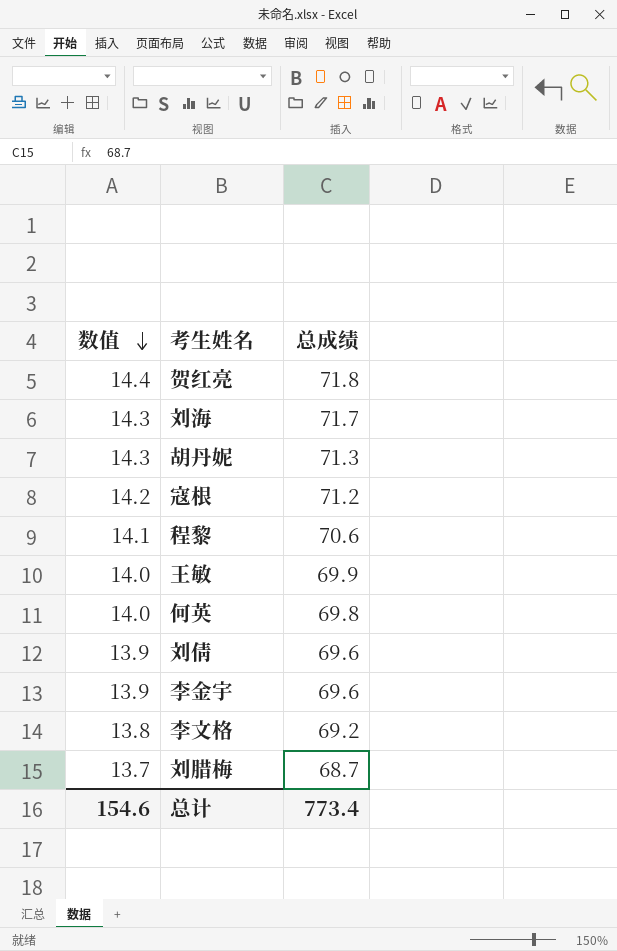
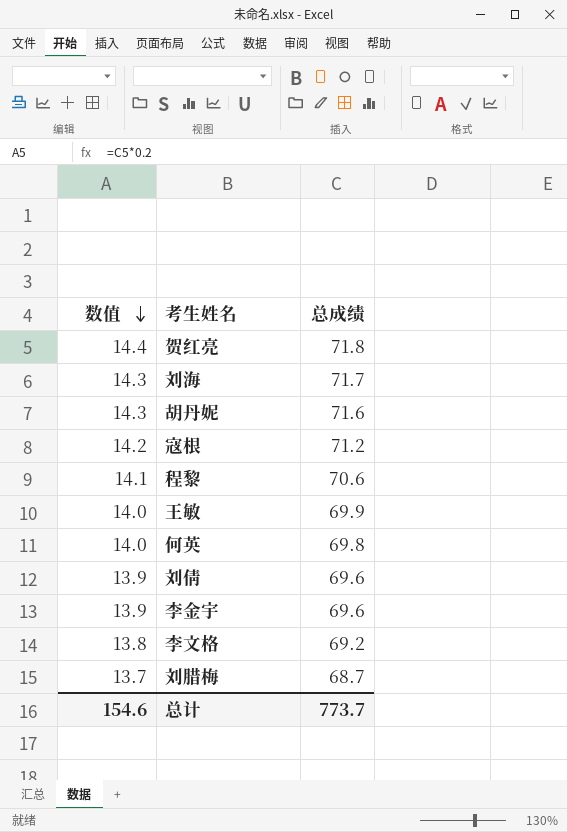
胡丹妮 | 总成绩: 71.3 -> 71.6
总计 | 总成绩: 773.4 -> 773.7

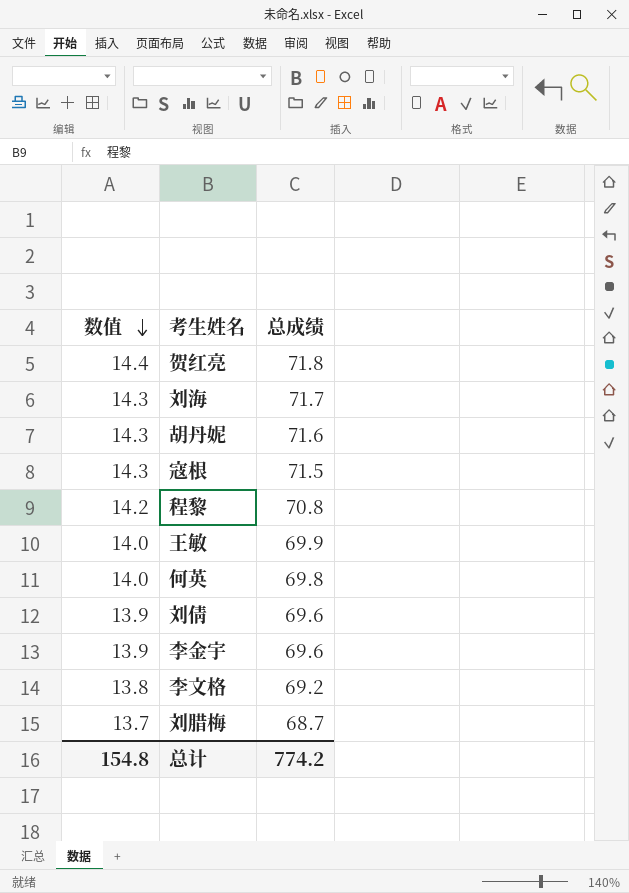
寇根 | 数值: 14.2 -> 14.3
寇根 | 总成绩: 71.2 -> 71.5
程黎 | 数值: 14.1 -> 14.2
程黎 | 总成绩: 70.6 -> 70.8
总计 | 数值: 154.6 -> 154.8
总计 | 总成绩: 773.7 -> 774.2

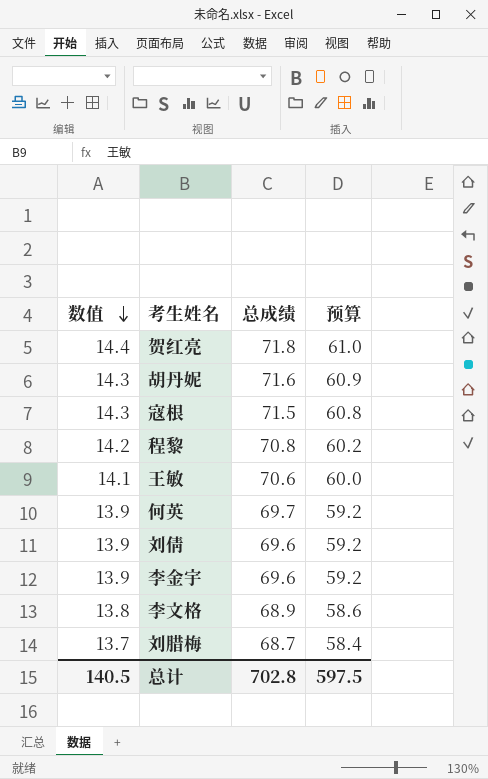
column 预算 | formula: none -> [总成绩] * 0.85
row 刘海: 14.3 | 71.7 -> none
王敏 | 数值: 14.0 -> 14.1
王敏 | 总成绩: 69.9 -> 70.6
何英 | 数值: 14.0 -> 13.9
何英 | 总成绩: 69.8 -> 69.7
李文格 | 总成绩: 69.2 -> 68.9
总计 | 数值: 154.8 -> 140.5
总计 | 总成绩: 774.2 -> 702.8

